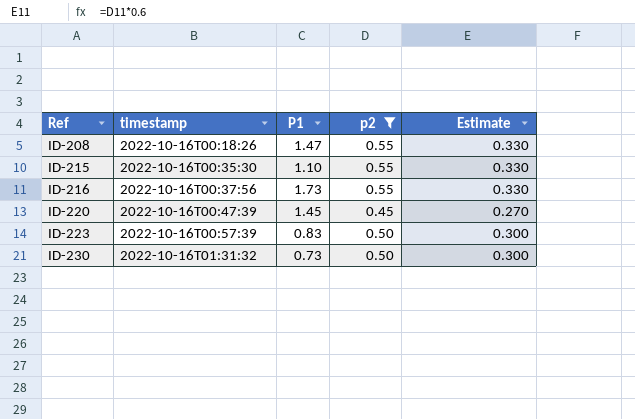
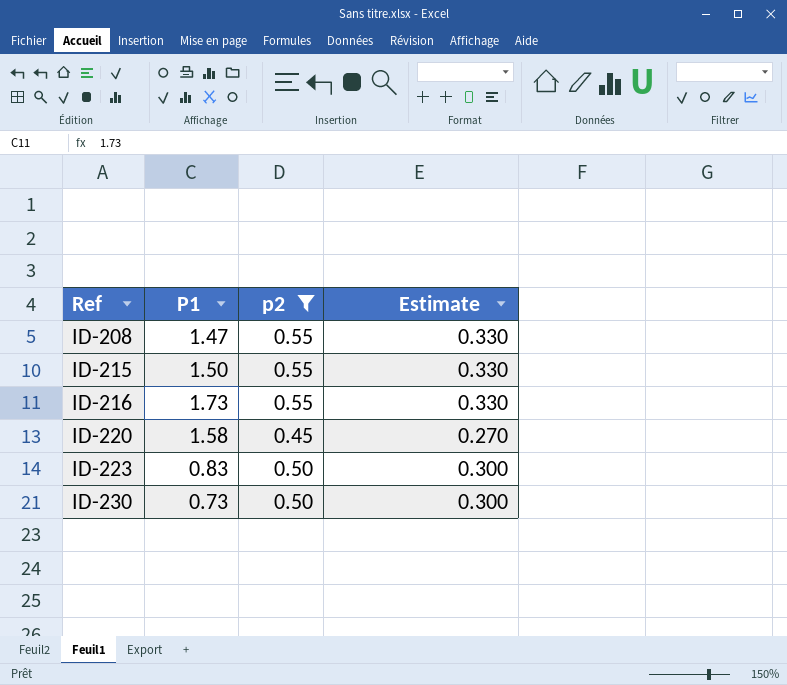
column timestamp | position: 2 -> none
ID-215 | P1: 1.10 -> 1.50
ID-220 | P1: 1.45 -> 1.58

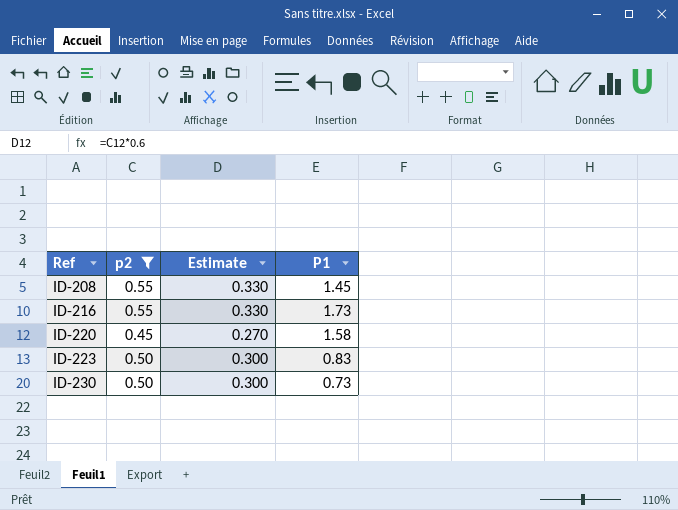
column P1 | position: 2 -> 4
row ID-215: 1.50 | 0.55 | 0.330 -> none
ID-208 | P1: 1.47 -> 1.45

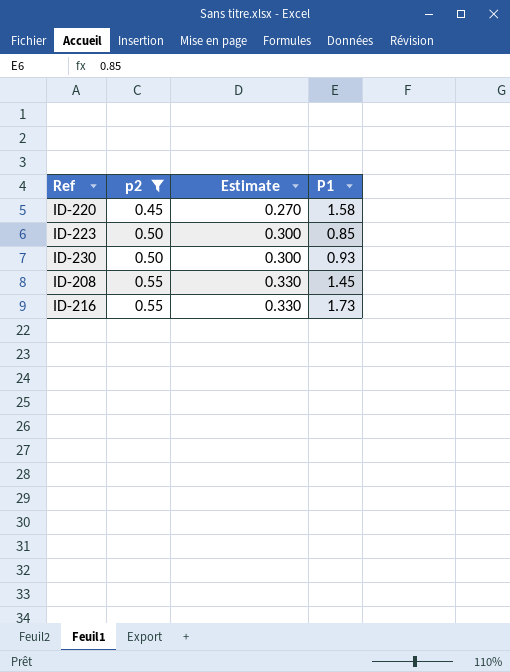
row order: Ref ascending -> p2 ascending
ID-223 | P1: 0.83 -> 0.85
ID-230 | P1: 0.73 -> 0.93

